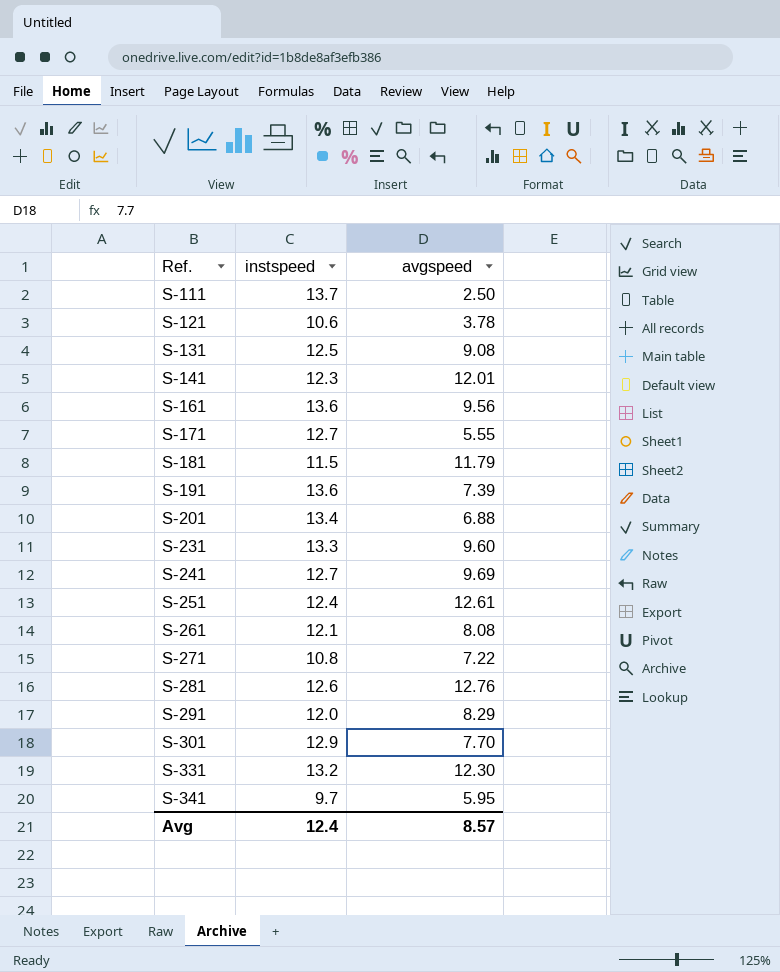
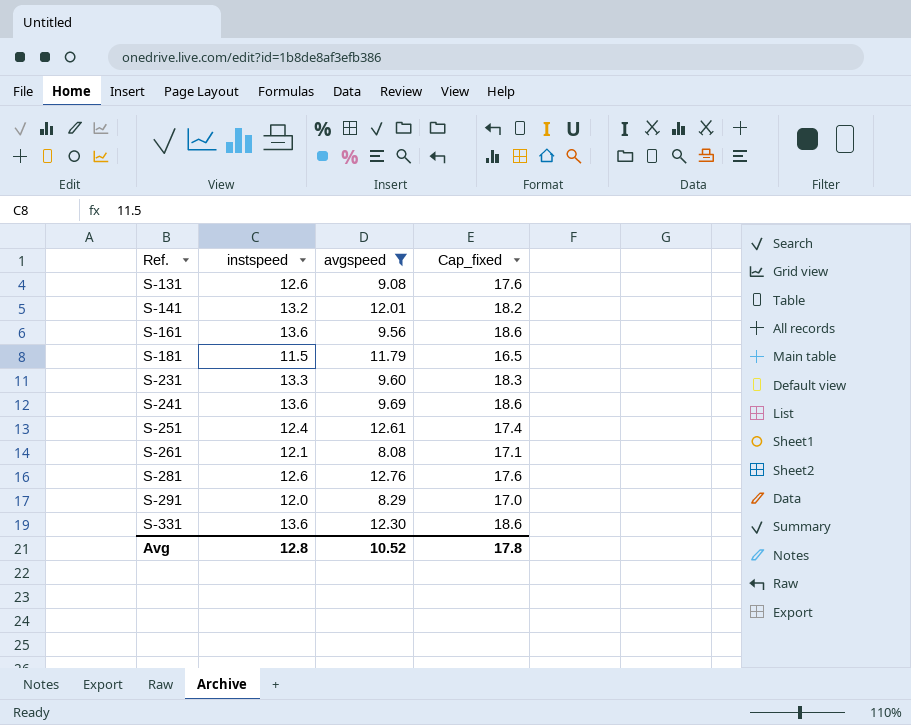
filter: none -> avgspeed >= 8.08
column Cap_fixed | formula: none -> [instspeed] + 5
S-131 | instspeed: 12.5 -> 12.6
S-141 | instspeed: 12.3 -> 13.2
S-241 | instspeed: 12.7 -> 13.6
S-331 | instspeed: 13.2 -> 13.6
Avg | instspeed: 12.4 -> 12.8
Avg | avgspeed: 8.57 -> 10.52

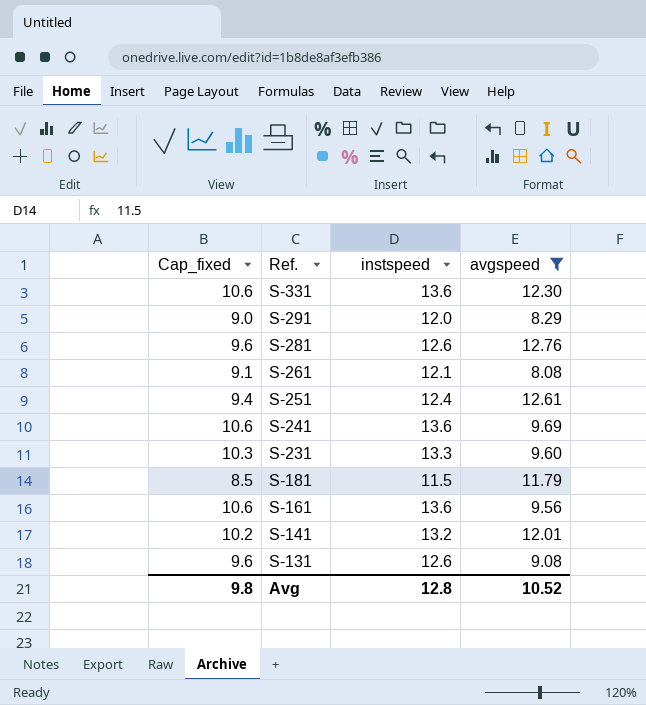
row order: Ref. ascending -> Ref. descending
column Cap_fixed | formula: [instspeed] + 5 -> [instspeed] - 3
column Cap_fixed | position: 4 -> 1
Avg | Cap_fixed: 17.8 -> 9.8

